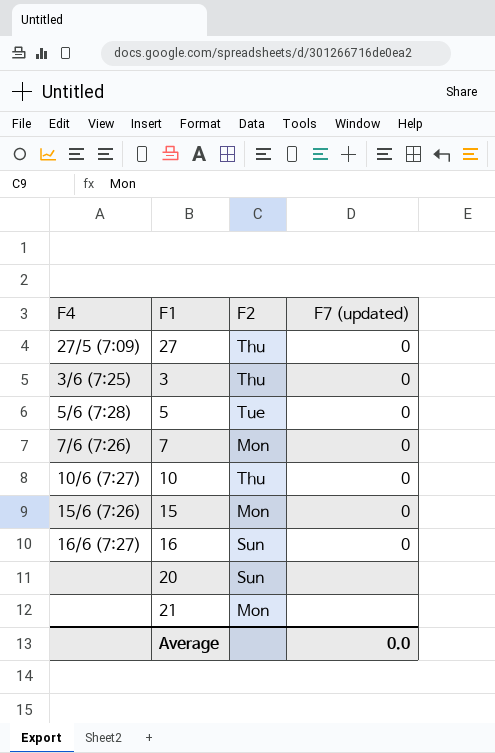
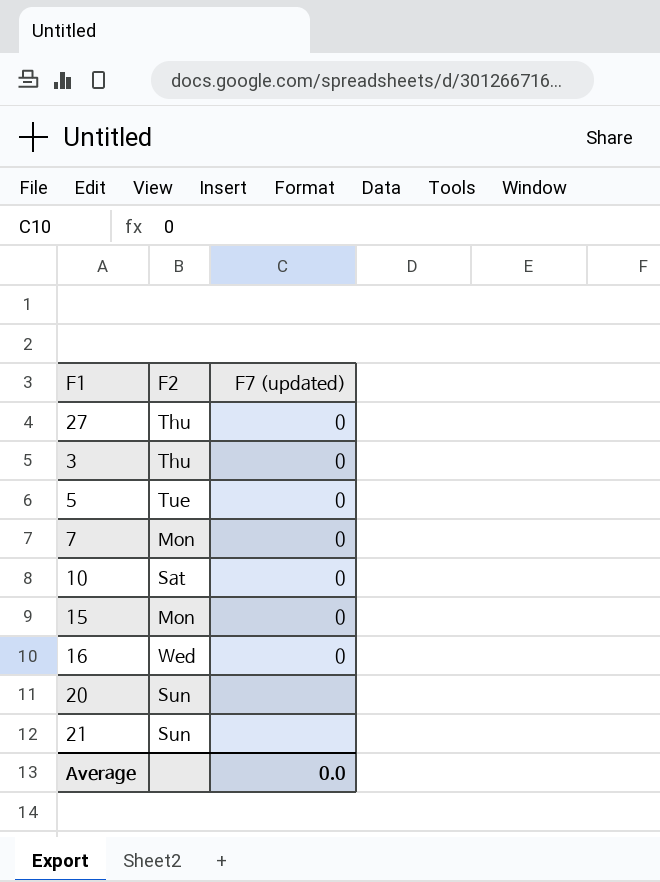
column F4 | position: 1 -> none
10 | F2: Thu -> Sat
16 | F2: Sun -> Wed
21 | F2: Mon -> Sun

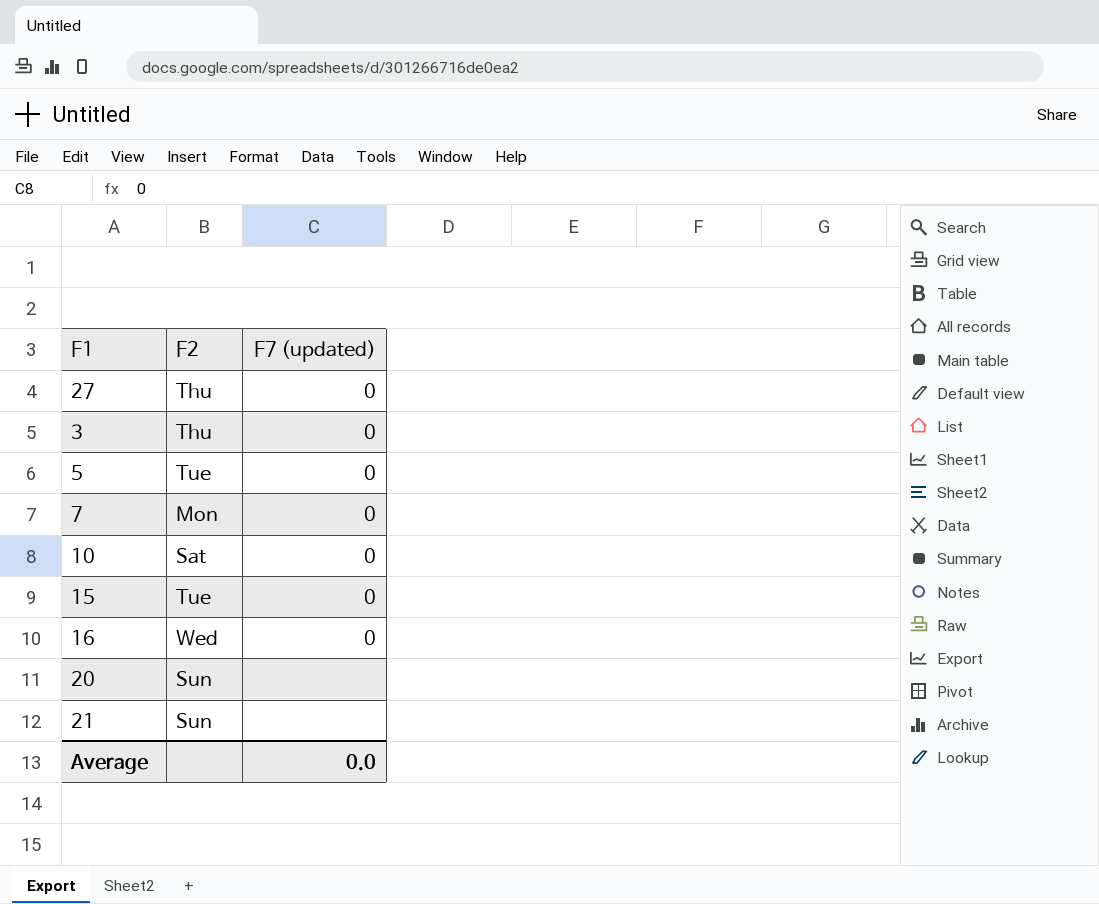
15 | F2: Mon -> Tue

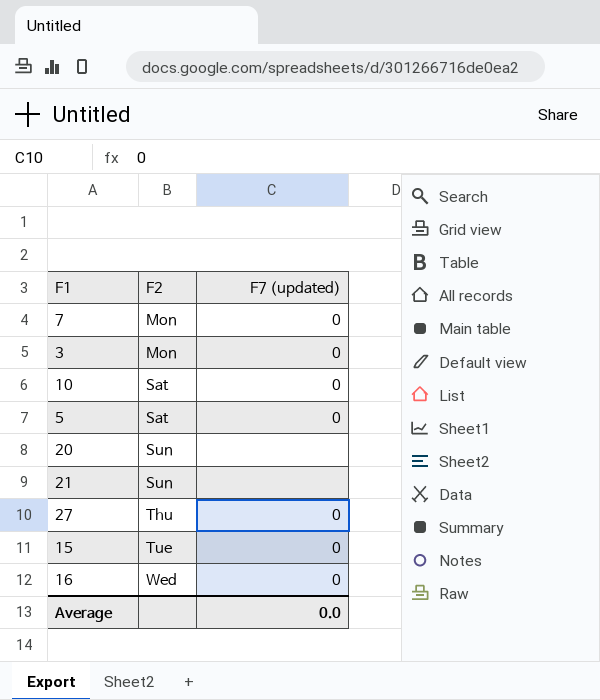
row order: none -> F2 ascending
3 | F2: Thu -> Mon
5 | F2: Tue -> Sat

